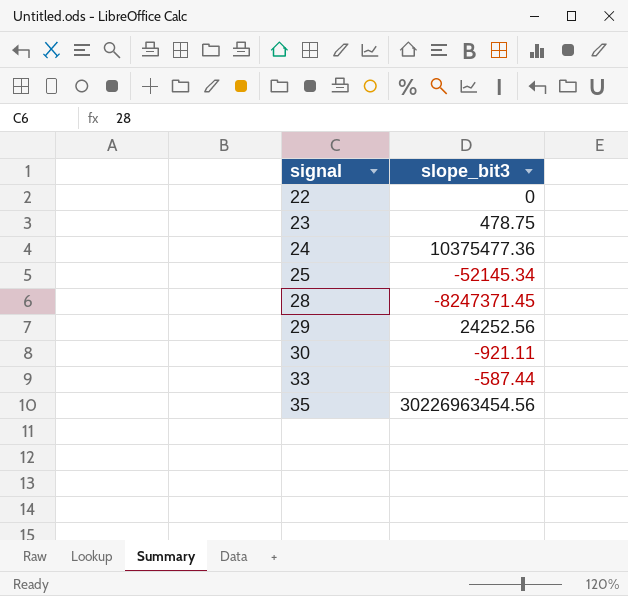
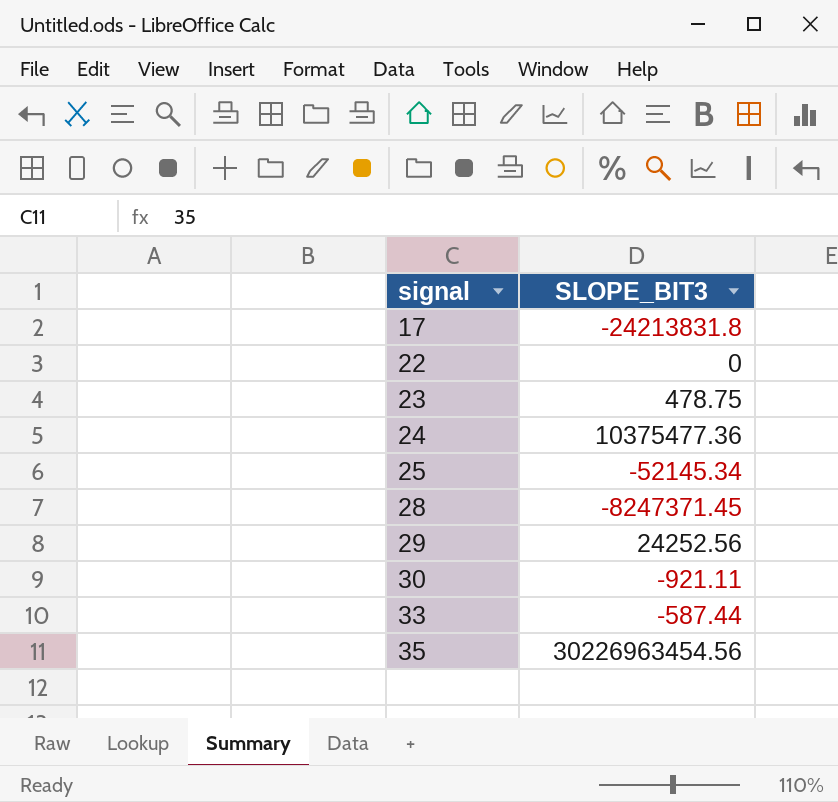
column name: slope_bit3 -> SLOPE_BIT3
row 17: none -> -24213831.8

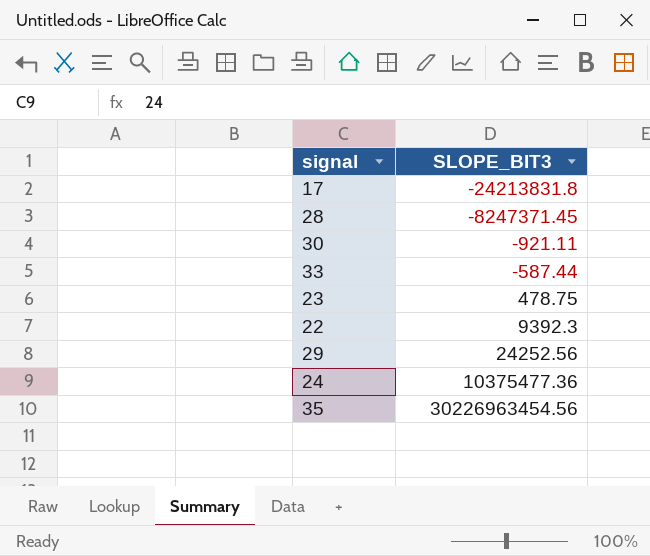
row order: signal ascending -> SLOPE_BIT3 ascending
row 25: -52145.34 -> none
22 | SLOPE_BIT3: 0 -> 9392.3

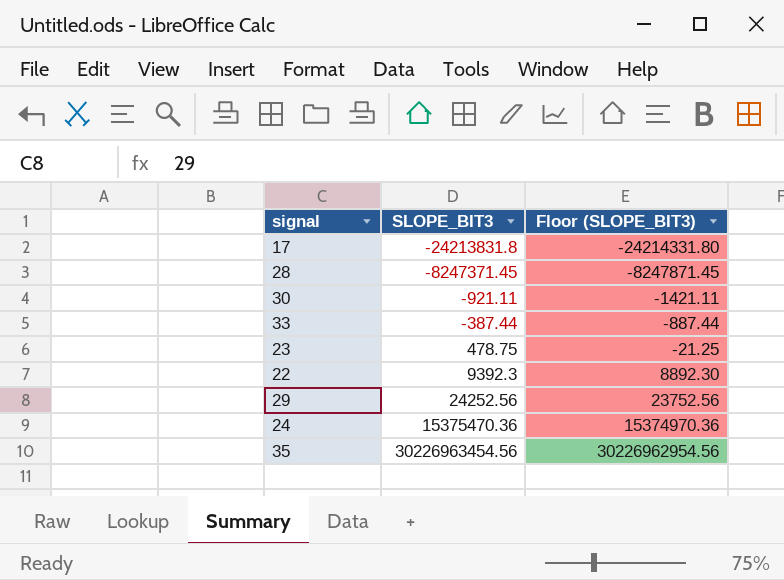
column Floor (SLOPE_BIT3) | formula: none -> [SLOPE_BIT3] - 500
33 | SLOPE_BIT3: -587.44 -> -387.44
24 | SLOPE_BIT3: 10375477.36 -> 15375470.36

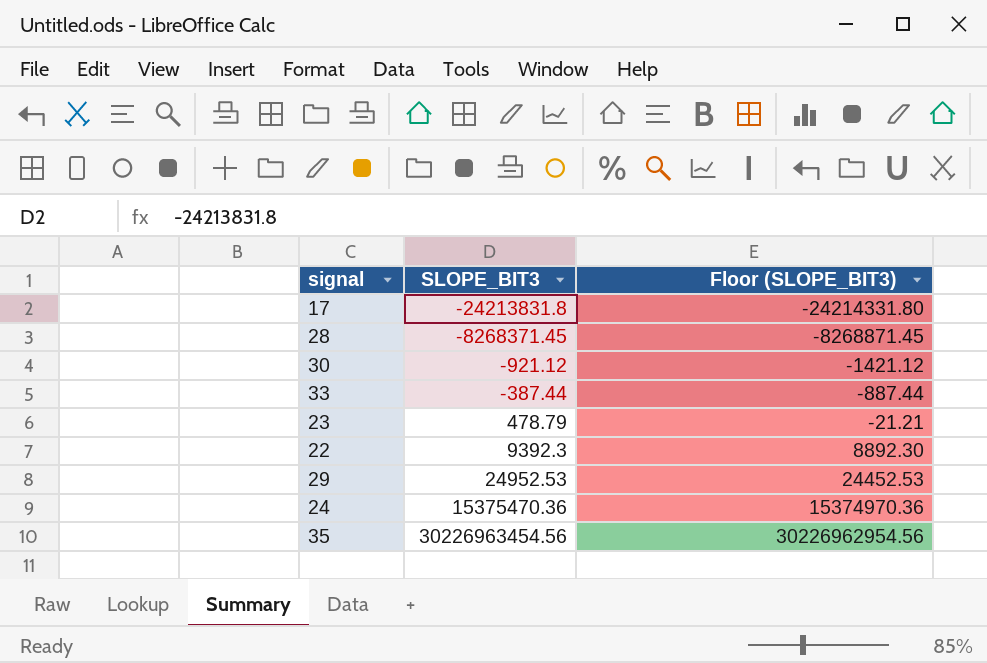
28 | SLOPE_BIT3: -8247371.45 -> -8268371.45
28 | Floor (SLOPE_BIT3): -8247871.45 -> -8268871.45
30 | SLOPE_BIT3: -921.11 -> -921.12
30 | Floor (SLOPE_BIT3): -1421.11 -> -1421.12
23 | SLOPE_BIT3: 478.75 -> 478.79
23 | Floor (SLOPE_BIT3): -21.25 -> -21.21
29 | SLOPE_BIT3: 24252.56 -> 24952.53
29 | Floor (SLOPE_BIT3): 23752.56 -> 24452.53

